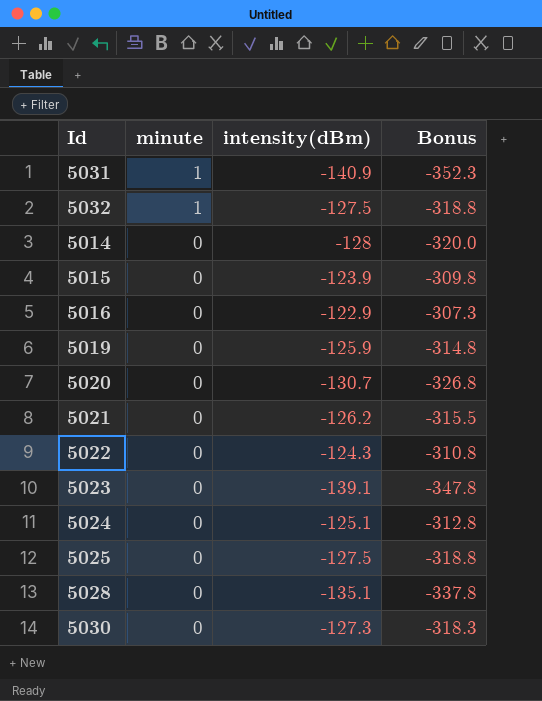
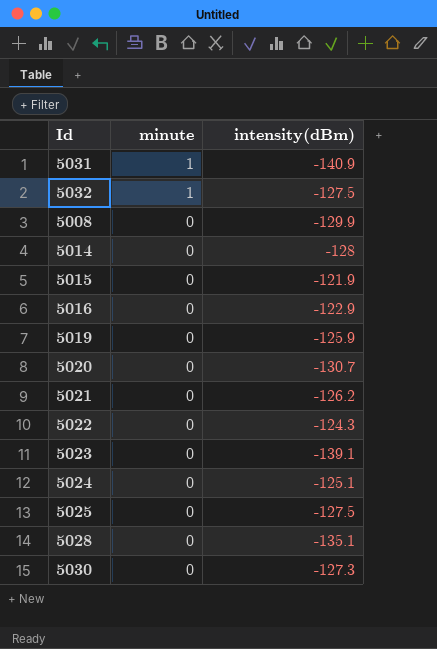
column Bonus | formula: [intensity(dBm)] * 2.5 -> none
row 5008: none -> 0 | -129.9
5015 | intensity(dBm): -123.9 -> -121.9

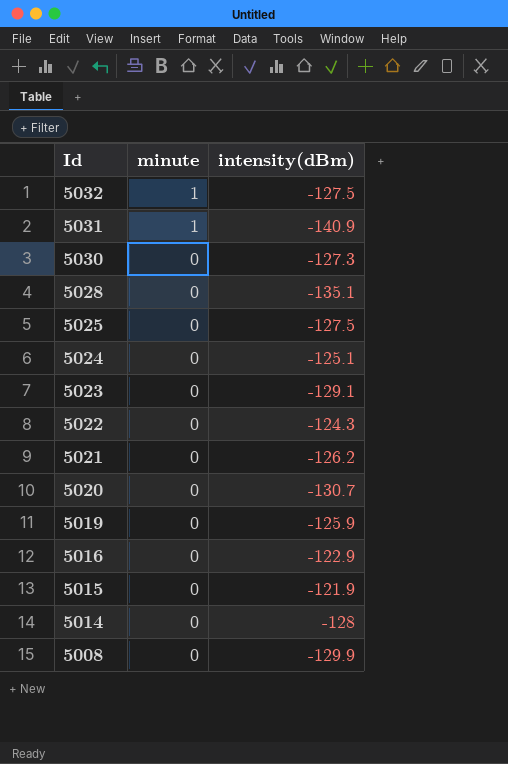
row order: minute descending -> Id descending
5023 | intensity(dBm): -139.1 -> -129.1

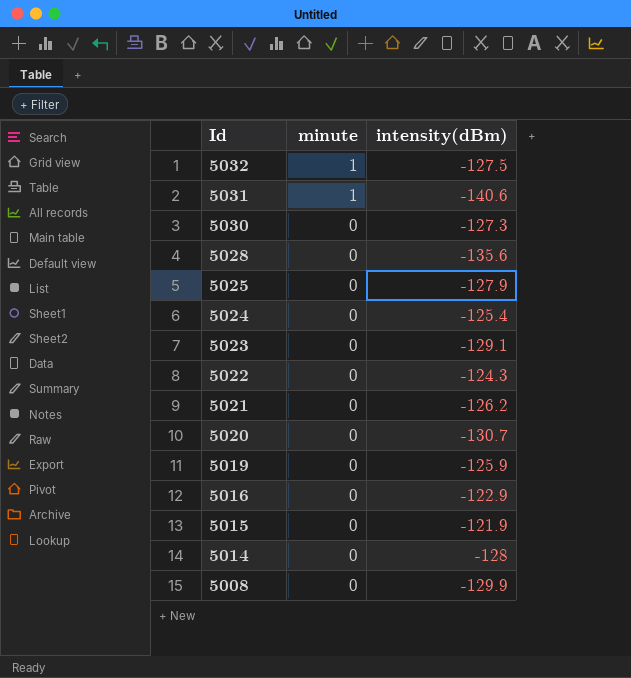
5031 | intensity(dBm): -140.9 -> -140.6
5028 | intensity(dBm): -135.1 -> -135.6
5025 | intensity(dBm): -127.5 -> -127.9
5024 | intensity(dBm): -125.1 -> -125.4

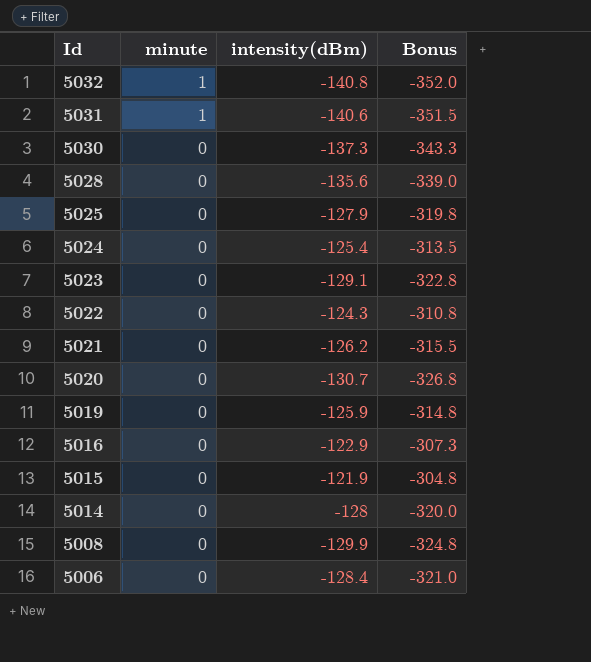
column Bonus | formula: none -> [intensity(dBm)] * 2.5
5032 | intensity(dBm): -127.5 -> -140.8
5030 | intensity(dBm): -127.3 -> -137.3
row 5006: none -> 0 | -128.4 | -321.0

